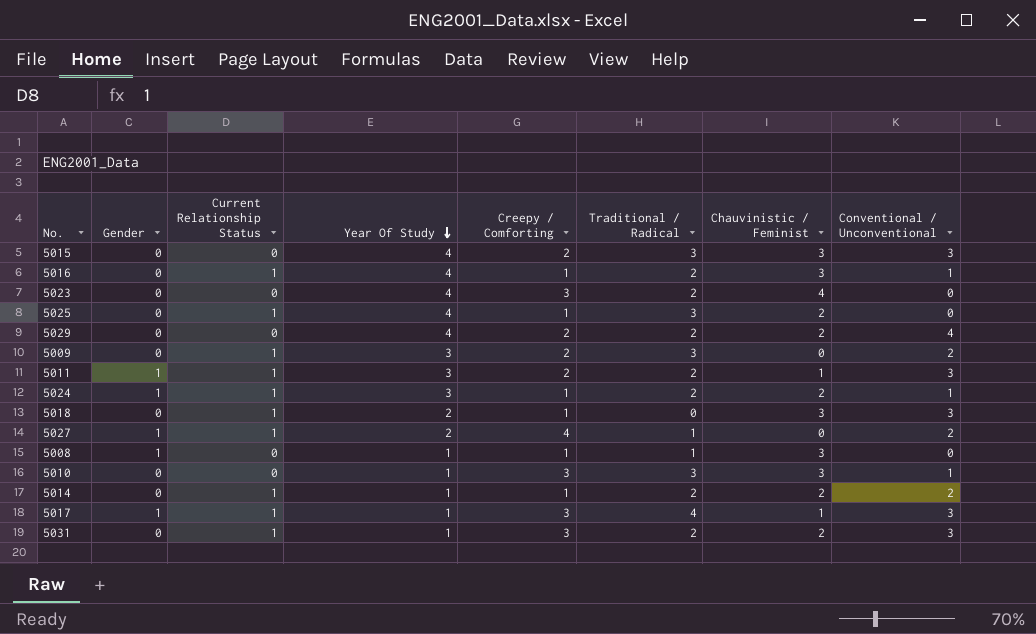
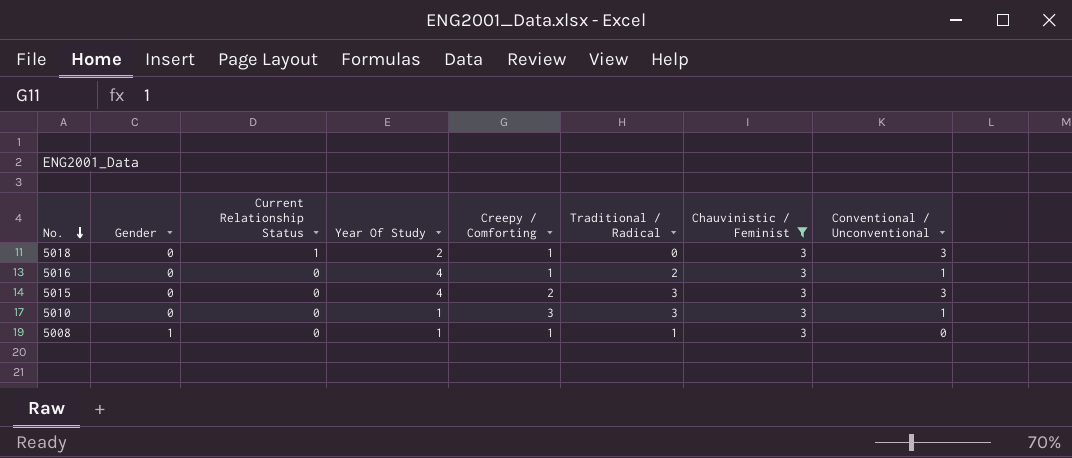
filter: none -> Chauvinistic / Feminist = 3
row order: Year Of Study descending -> No. descending
5016 | Current Relationship Status: 1 -> 0

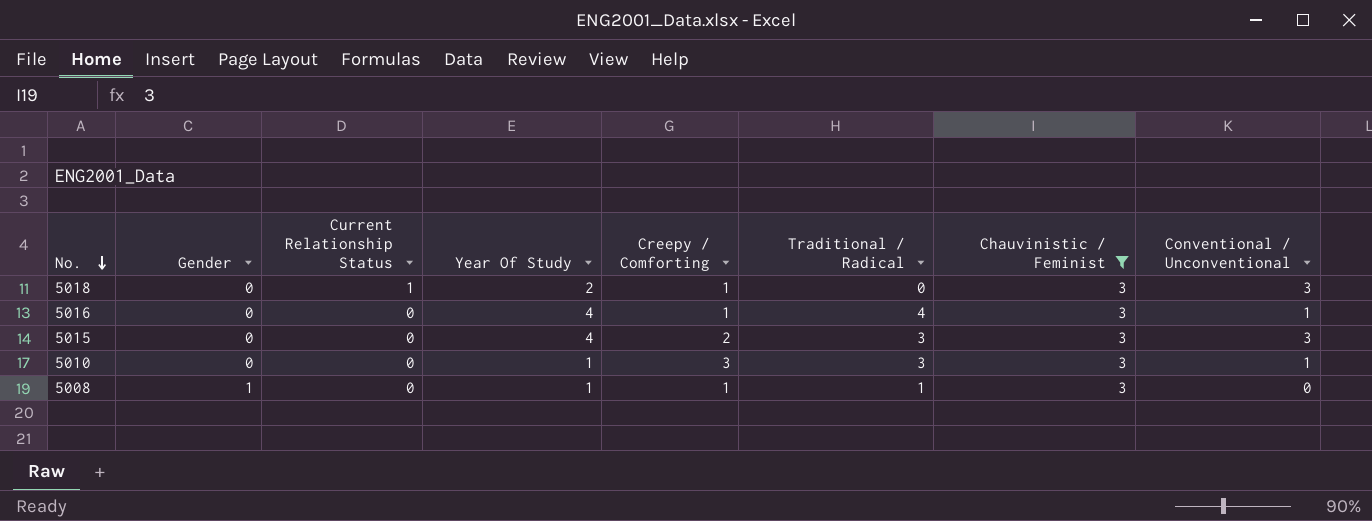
5016 | Traditional / Radical: 2 -> 4

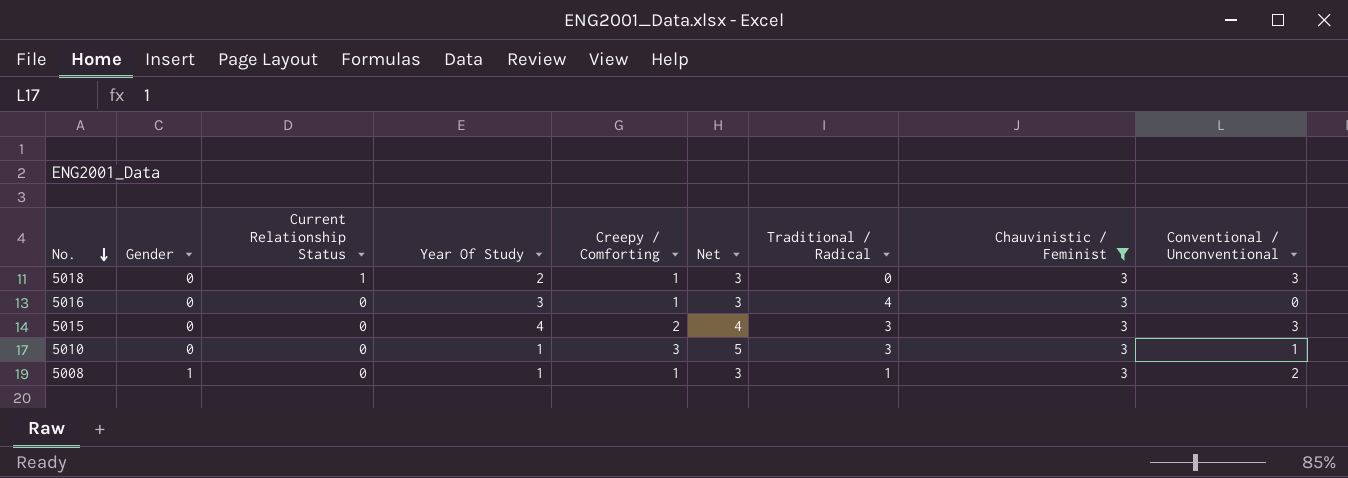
column Net | formula: none -> [Creepy / Comforting] + 2
5016 | Year Of Study: 4 -> 3
5016 | Conventional / Unconventional: 1 -> 0
5008 | Conventional / Unconventional: 0 -> 2

